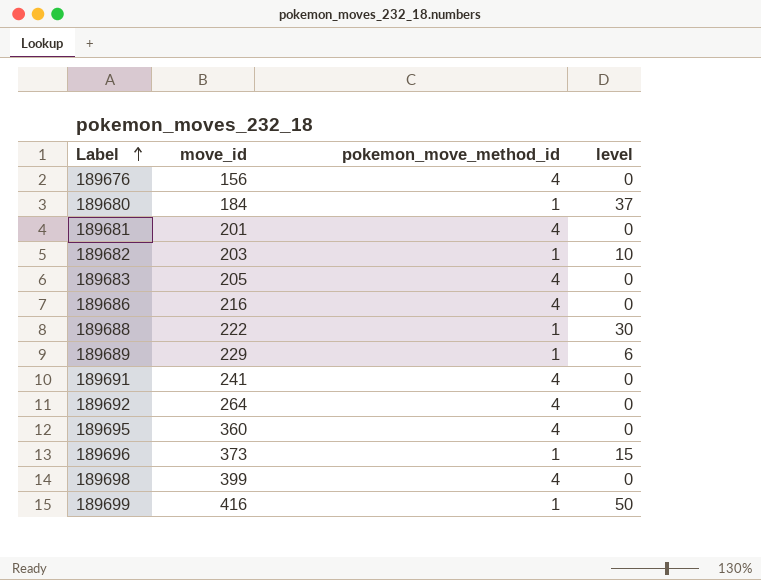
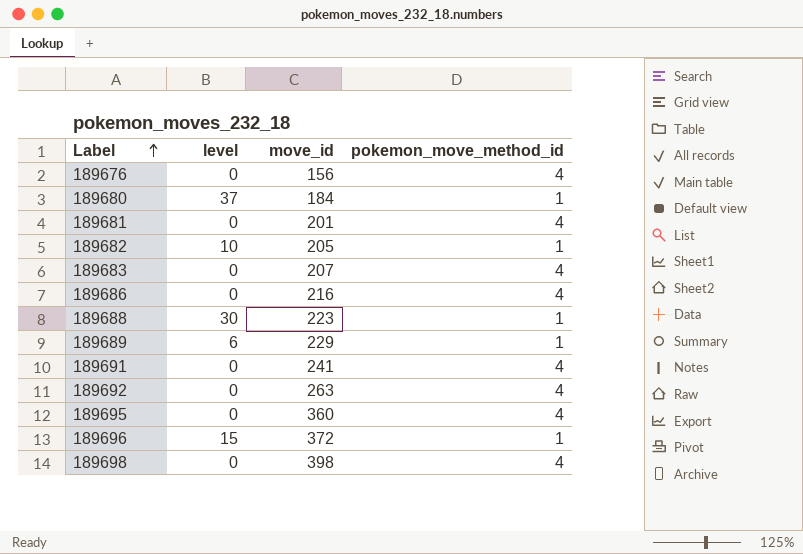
column level | position: 4 -> 2
row 189699: 416 | 1 | 50 -> none
189682 | move_id: 203 -> 205
189683 | move_id: 205 -> 207
189688 | move_id: 222 -> 223
189692 | move_id: 264 -> 263
189696 | move_id: 373 -> 372
189698 | move_id: 399 -> 398

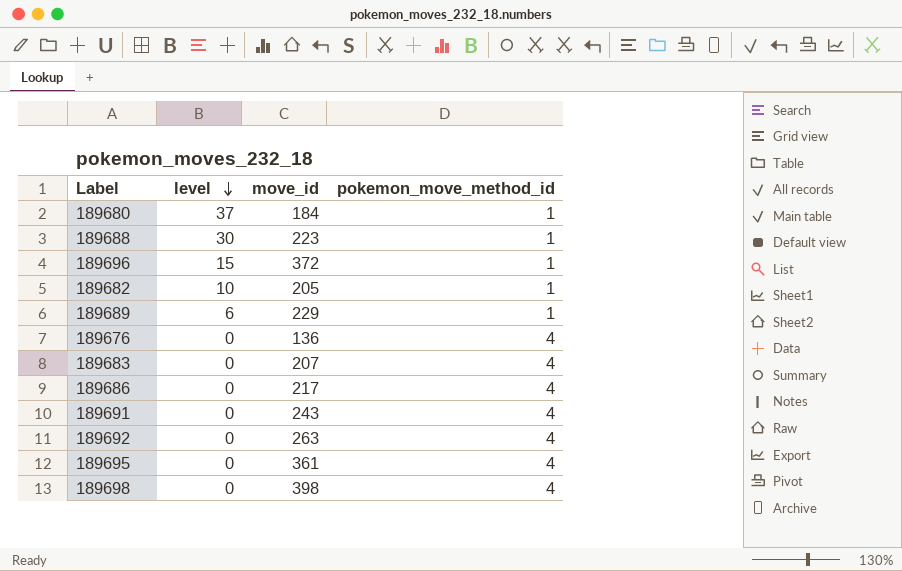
row order: Label ascending -> level descending
row 189681: 0 | 201 | 4 -> none
189676 | move_id: 156 -> 136
189686 | move_id: 216 -> 217
189691 | move_id: 241 -> 243
189695 | move_id: 360 -> 361

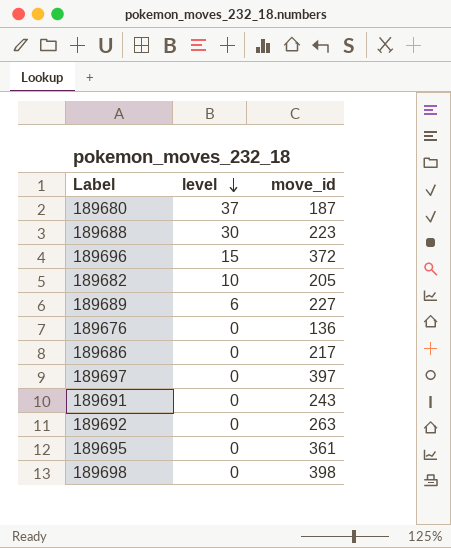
column pokemon_move_method_id | position: 4 -> none
row 189683: 0 | 207 | 4 -> none
189680 | move_id: 184 -> 187
189689 | move_id: 229 -> 227
row 189697: none -> 0 | 397

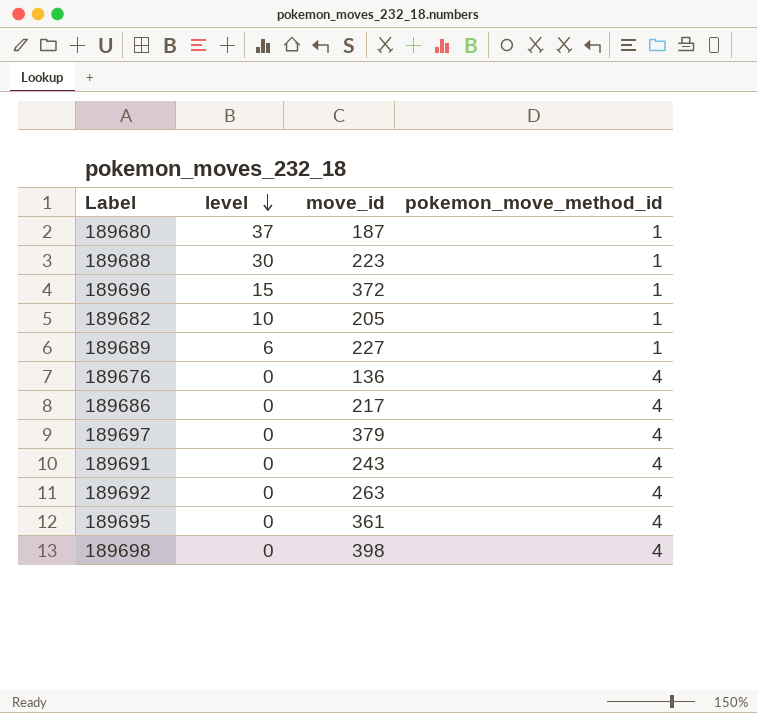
column pokemon_move_method_id | position: none -> 4
189697 | move_id: 397 -> 379

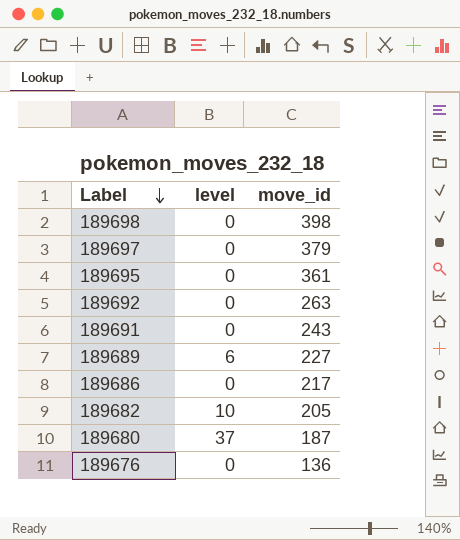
row order: level descending -> Label descending
column pokemon_move_method_id | position: 4 -> none
row 189688: 30 | 223 | 1 -> none
row 189696: 15 | 372 | 1 -> none

